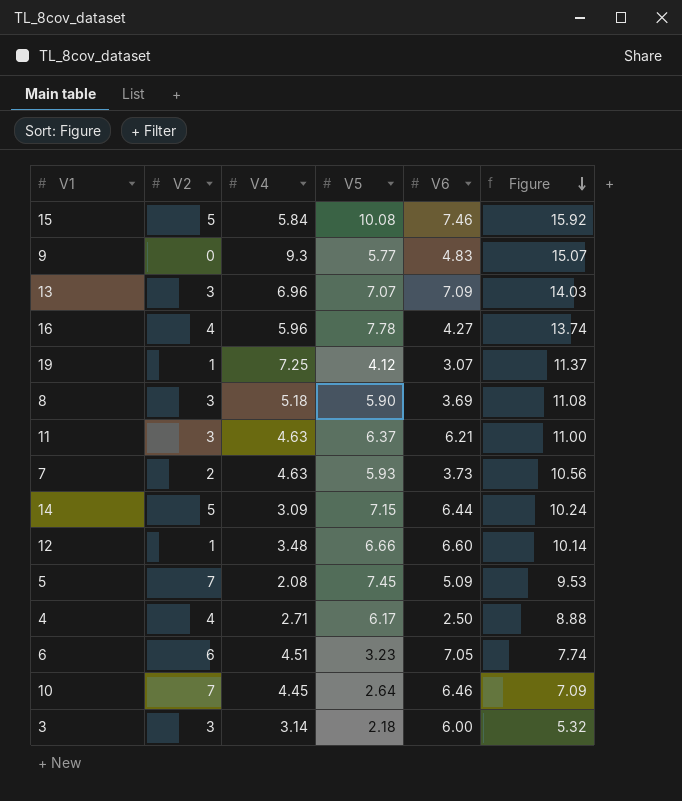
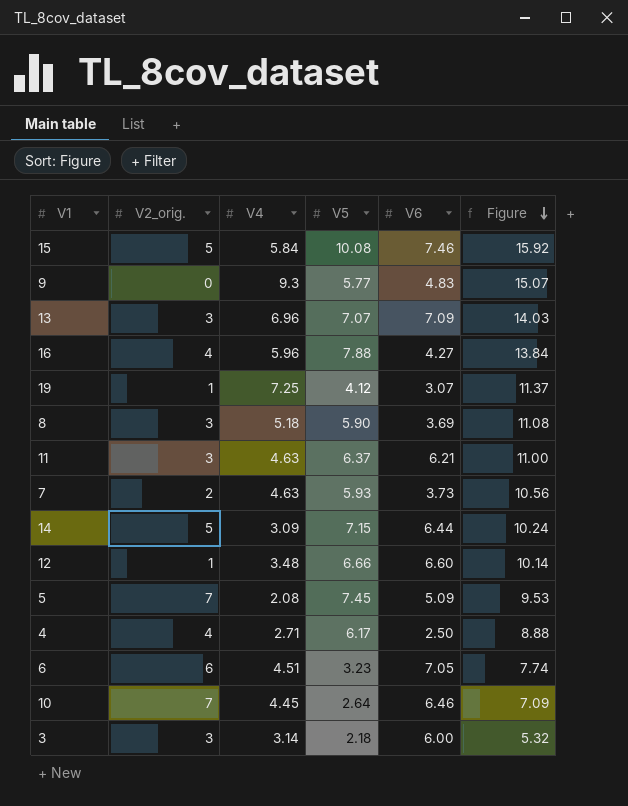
column name: V2 -> V2_orig.
16 | V5: 7.78 -> 7.88
16 | Figure: 13.74 -> 13.84

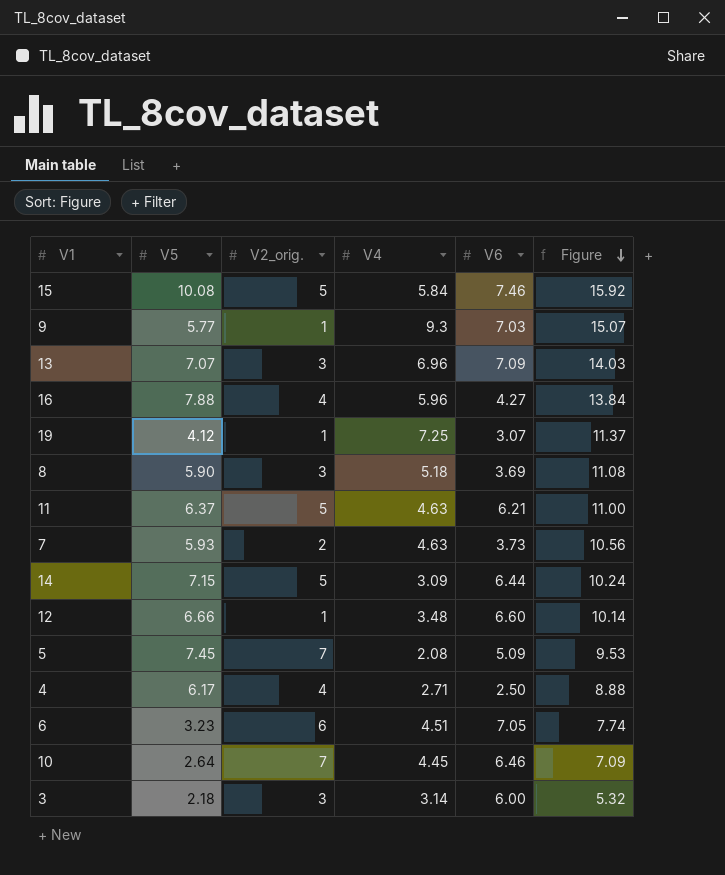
column V5 | position: 4 -> 2
9 | V2_orig.: 0 -> 1
9 | V6: 4.83 -> 7.03
11 | V2_orig.: 3 -> 5

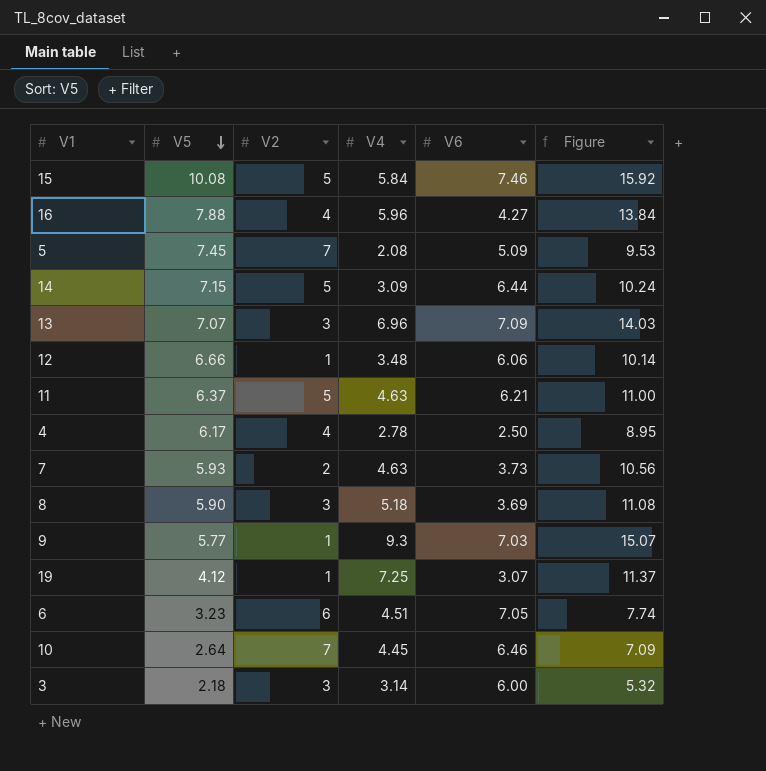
row order: Figure descending -> V5 descending
column name: V2_orig. -> V2
12 | V6: 6.60 -> 6.06
4 | V4: 2.71 -> 2.78
4 | Figure: 8.88 -> 8.95

